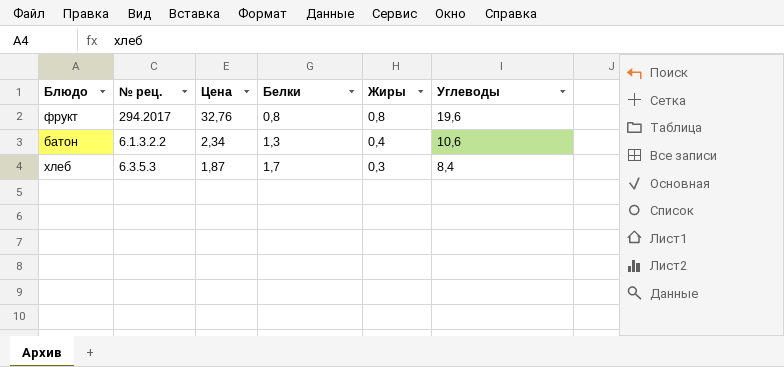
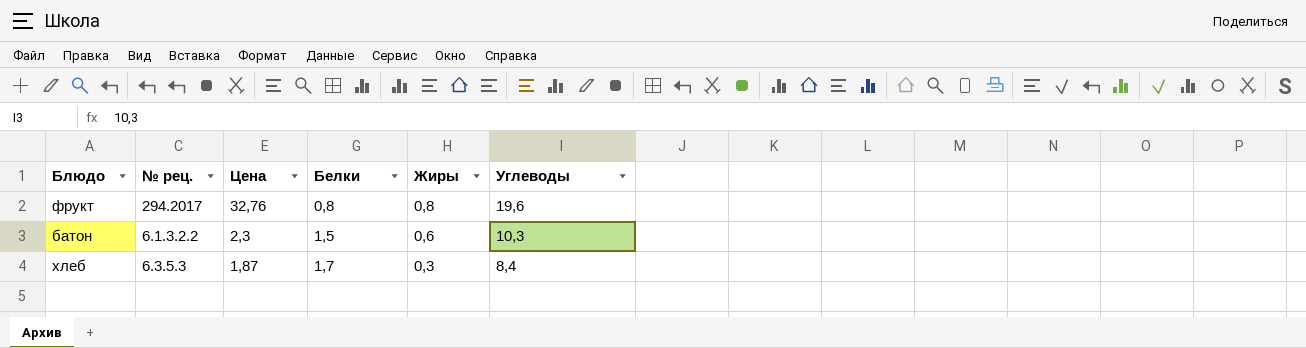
батон | Цена: 2,34 -> 2,3
батон | Белки: 1,3 -> 1,5
батон | Жиры: 0,4 -> 0,6
батон | Углеводы: 10,6 -> 10,3

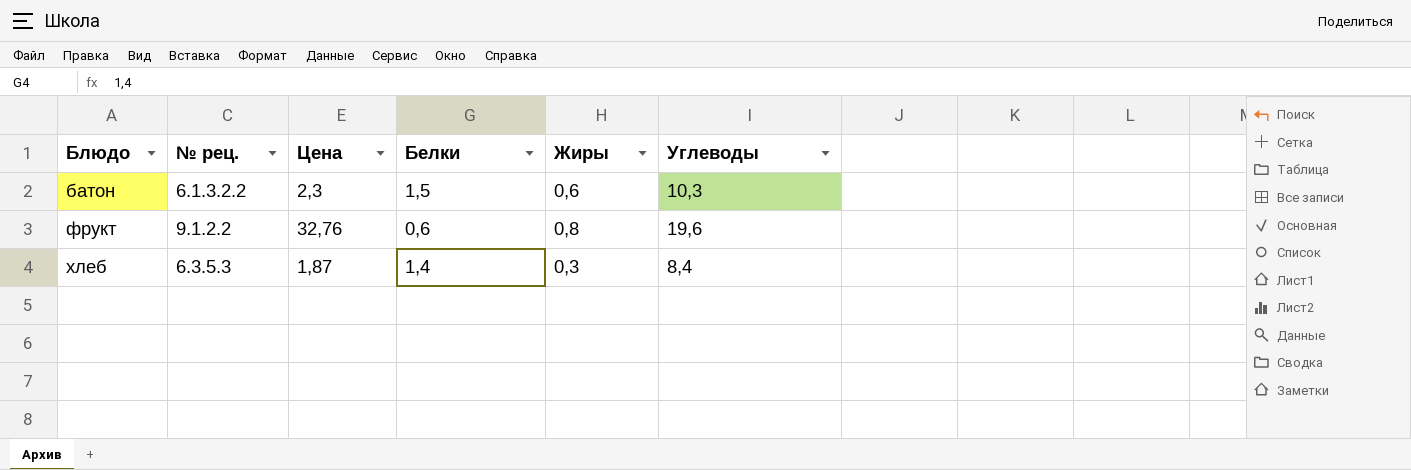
row order: Цена descending -> Блюдо ascending
фрукт | № рец.: 294.2017 -> 9.1.2.2
фрукт | Белки: 0,8 -> 0,6
хлеб | Белки: 1,7 -> 1,4

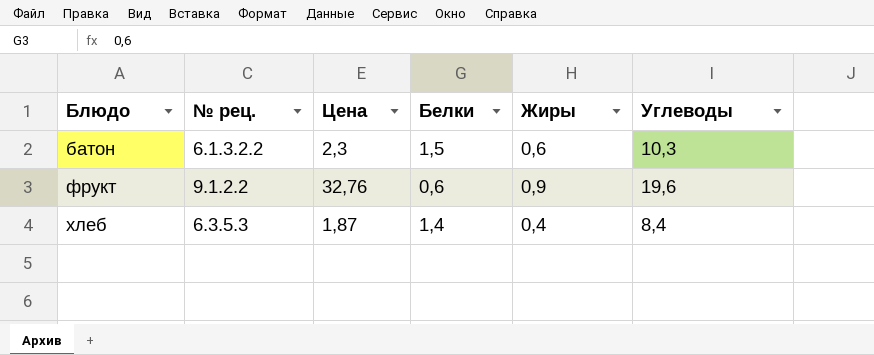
фрукт | Жиры: 0,8 -> 0,9
хлеб | Жиры: 0,3 -> 0,4

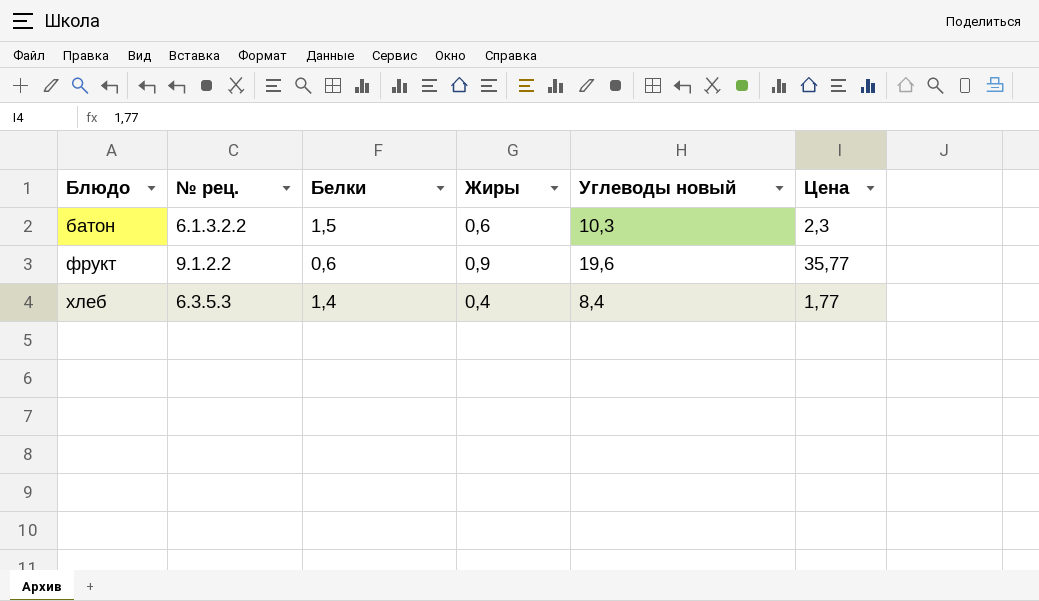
column name: Углеводы -> Углеводы новый
column Цена | position: 3 -> 6
фрукт | Цена: 32,76 -> 35,77
хлеб | Цена: 1,87 -> 1,77

